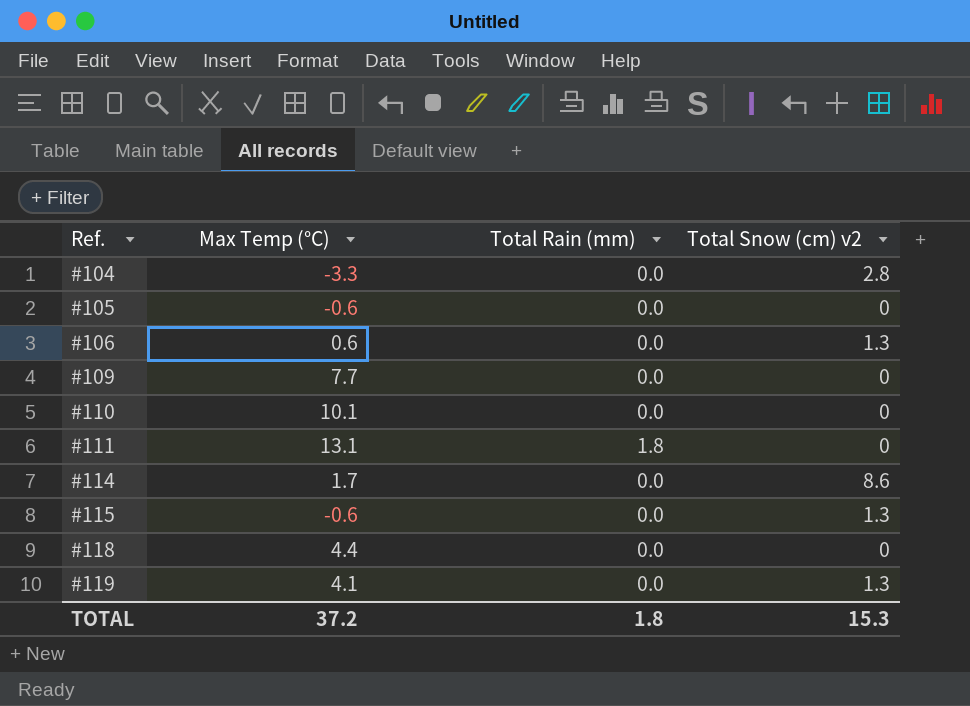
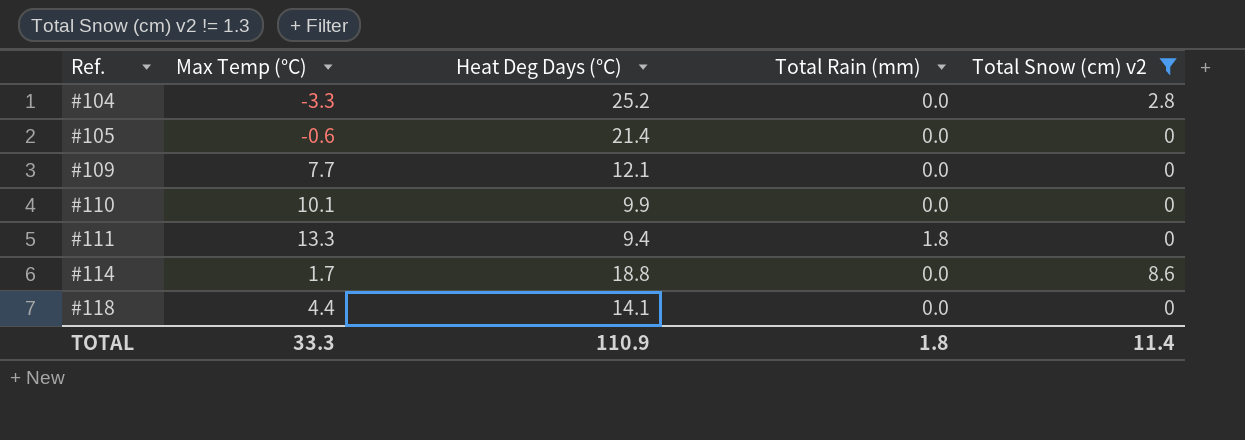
filter: none -> Total Snow (cm) v2 != 1.3
column Heat Deg Days (°C) | position: none -> 3
#111 | Max Temp (°C): 13.1 -> 13.3
TOTAL | Max Temp (°C): 37.2 -> 33.3
TOTAL | Total Snow (cm) v2: 15.3 -> 11.4

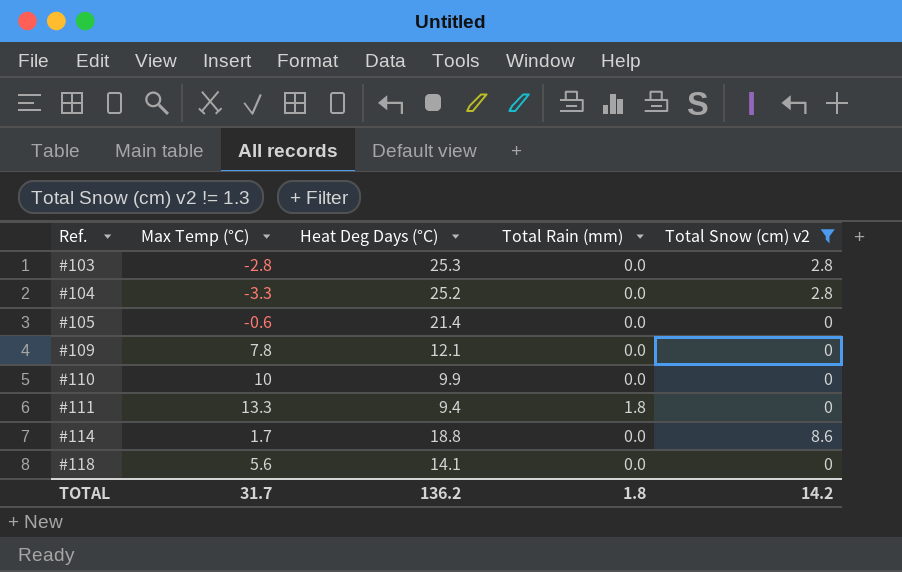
row #103: none -> -2.8 | 25.3 | 0.0 | 2.8
#109 | Max Temp (°C): 7.7 -> 7.8
#110 | Max Temp (°C): 10.1 -> 10
#118 | Max Temp (°C): 4.4 -> 5.6
TOTAL | Max Temp (°C): 33.3 -> 31.7
TOTAL | Heat Deg Days (°C): 110.9 -> 136.2
TOTAL | Total Snow (cm) v2: 11.4 -> 14.2

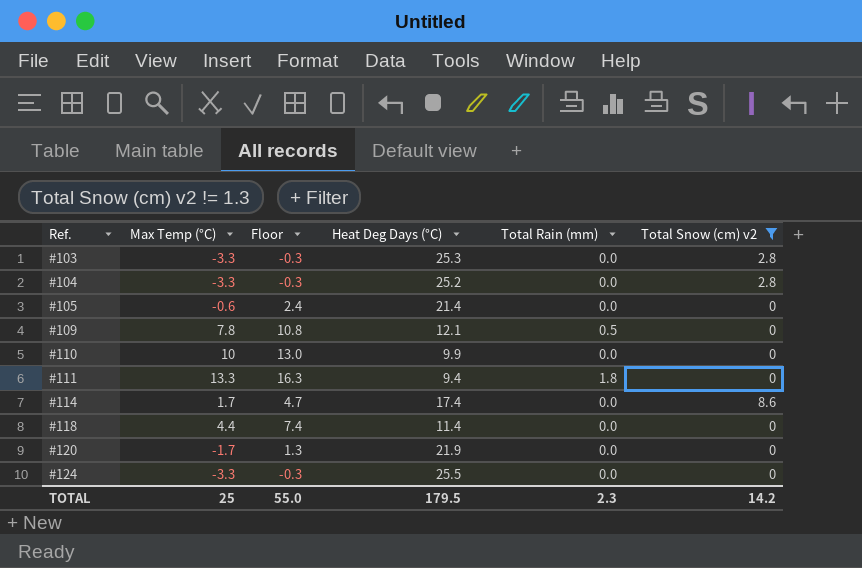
column Floor | formula: none -> [Max Temp (°C)] + 3
#103 | Max Temp (°C): -2.8 -> -3.3
#109 | Total Rain (mm): 0.0 -> 0.5
#114 | Heat Deg Days (°C): 18.8 -> 17.4
#118 | Max Temp (°C): 5.6 -> 4.4
#118 | Heat Deg Days (°C): 14.1 -> 11.4
row #120: none -> -1.7 | 1.3 | 21.9 | 0.0 | 0
row #124: none -> -3.3 | -0.3 | 25.5 | 0.0 | 0
TOTAL | Max Temp (°C): 31.7 -> 25
TOTAL | Heat Deg Days (°C): 136.2 -> 179.5
TOTAL | Total Rain (mm): 1.8 -> 2.3

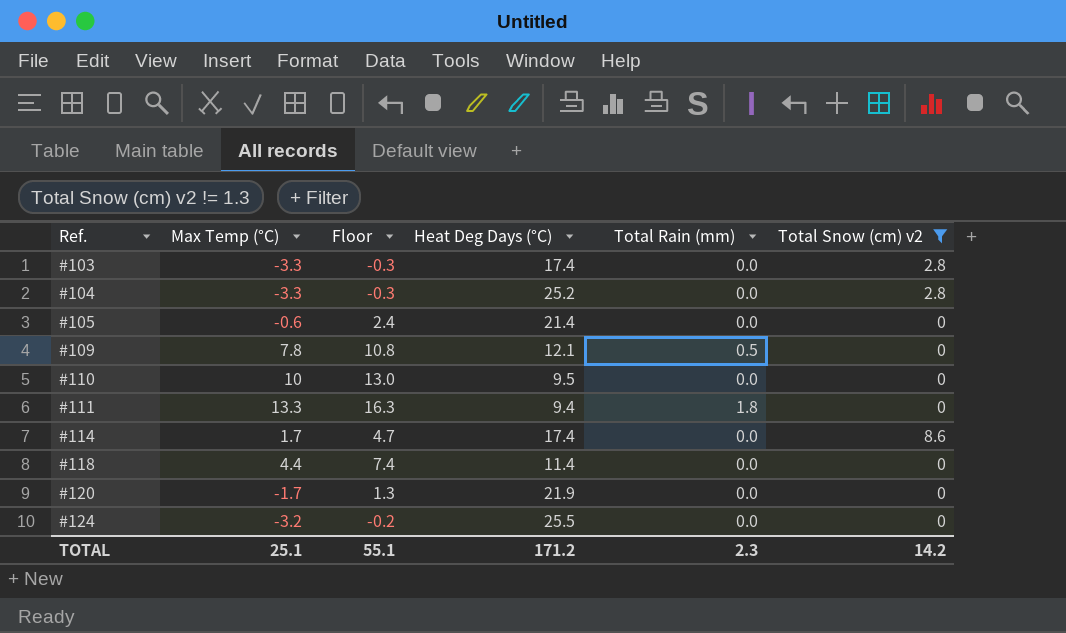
#103 | Heat Deg Days (°C): 25.3 -> 17.4
#110 | Heat Deg Days (°C): 9.9 -> 9.5
#124 | Max Temp (°C): -3.3 -> -3.2
#124 | Floor: -0.3 -> -0.2
TOTAL | Max Temp (°C): 25 -> 25.1
TOTAL | Floor: 55.0 -> 55.1
TOTAL | Heat Deg Days (°C): 179.5 -> 171.2

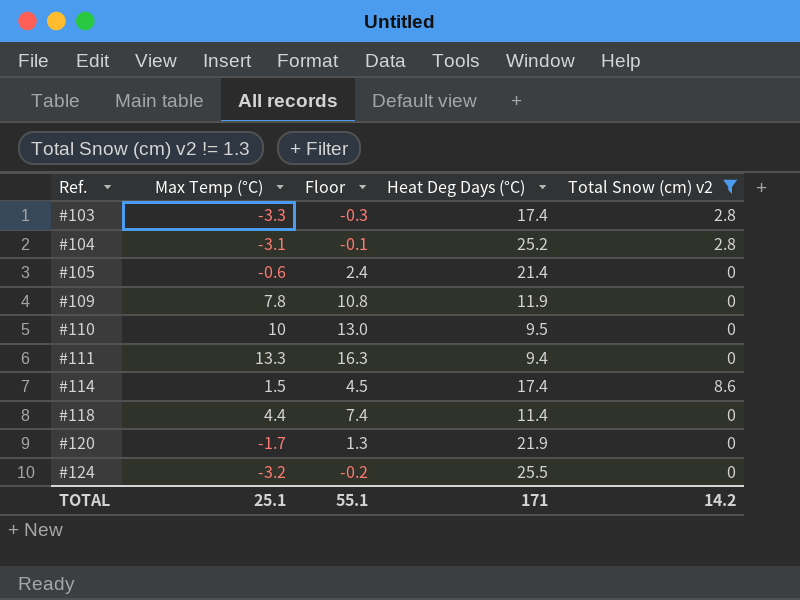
column Total Rain (mm) | position: 5 -> none
#104 | Max Temp (°C): -3.3 -> -3.1
#104 | Floor: -0.3 -> -0.1
#109 | Heat Deg Days (°C): 12.1 -> 11.9
#114 | Max Temp (°C): 1.7 -> 1.5
#114 | Floor: 4.7 -> 4.5
TOTAL | Heat Deg Days (°C): 171.2 -> 171

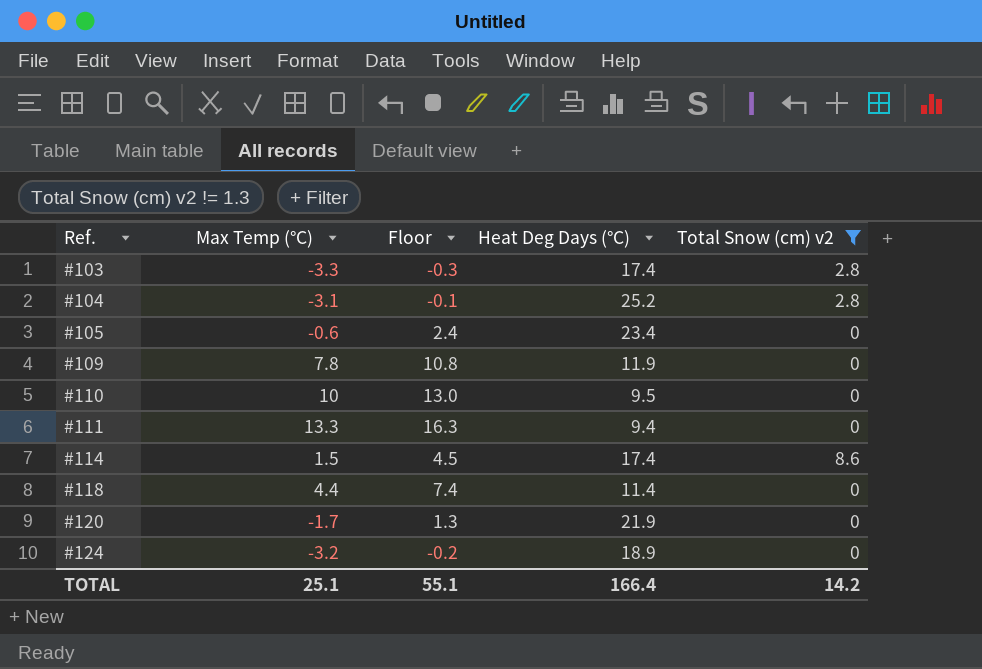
#105 | Heat Deg Days (°C): 21.4 -> 23.4
#124 | Heat Deg Days (°C): 25.5 -> 18.9
TOTAL | Heat Deg Days (°C): 171 -> 166.4

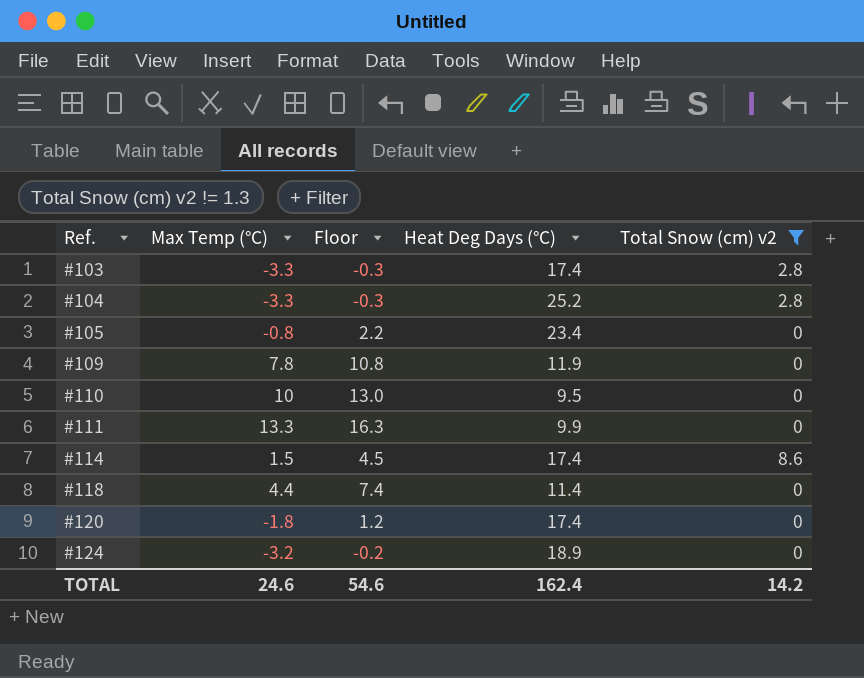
#104 | Max Temp (°C): -3.1 -> -3.3
#104 | Floor: -0.1 -> -0.3
#105 | Max Temp (°C): -0.6 -> -0.8
#105 | Floor: 2.4 -> 2.2
#111 | Heat Deg Days (°C): 9.4 -> 9.9
#120 | Max Temp (°C): -1.7 -> -1.8
#120 | Floor: 1.3 -> 1.2
#120 | Heat Deg Days (°C): 21.9 -> 17.4
TOTAL | Max Temp (°C): 25.1 -> 24.6
TOTAL | Floor: 55.1 -> 54.6
TOTAL | Heat Deg Days (°C): 166.4 -> 162.4

